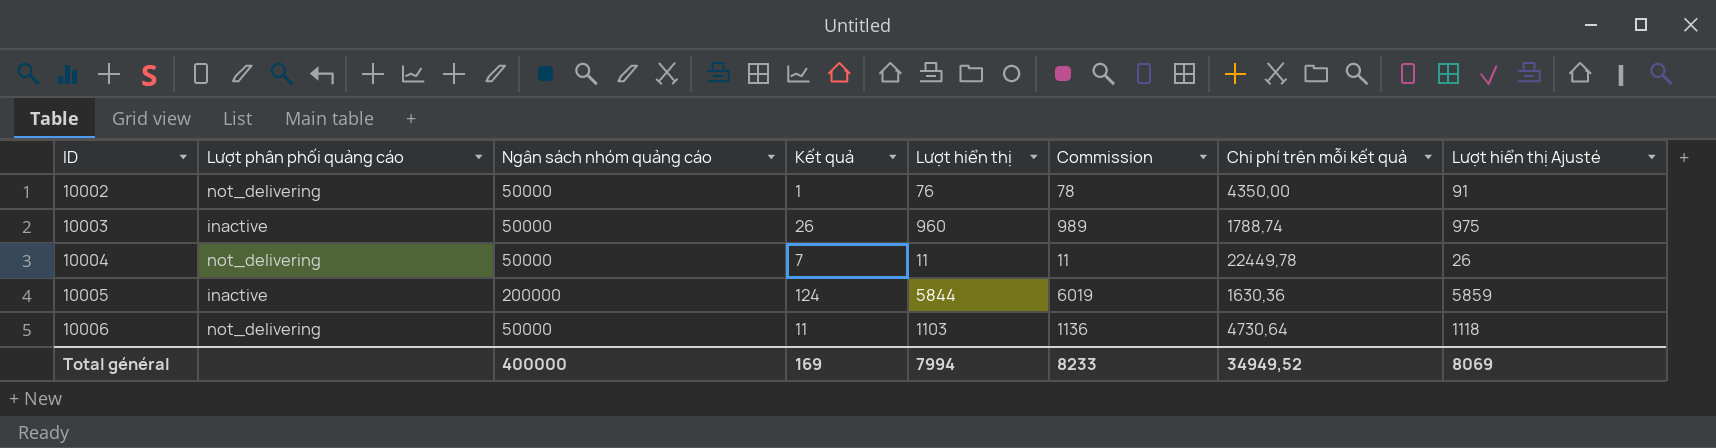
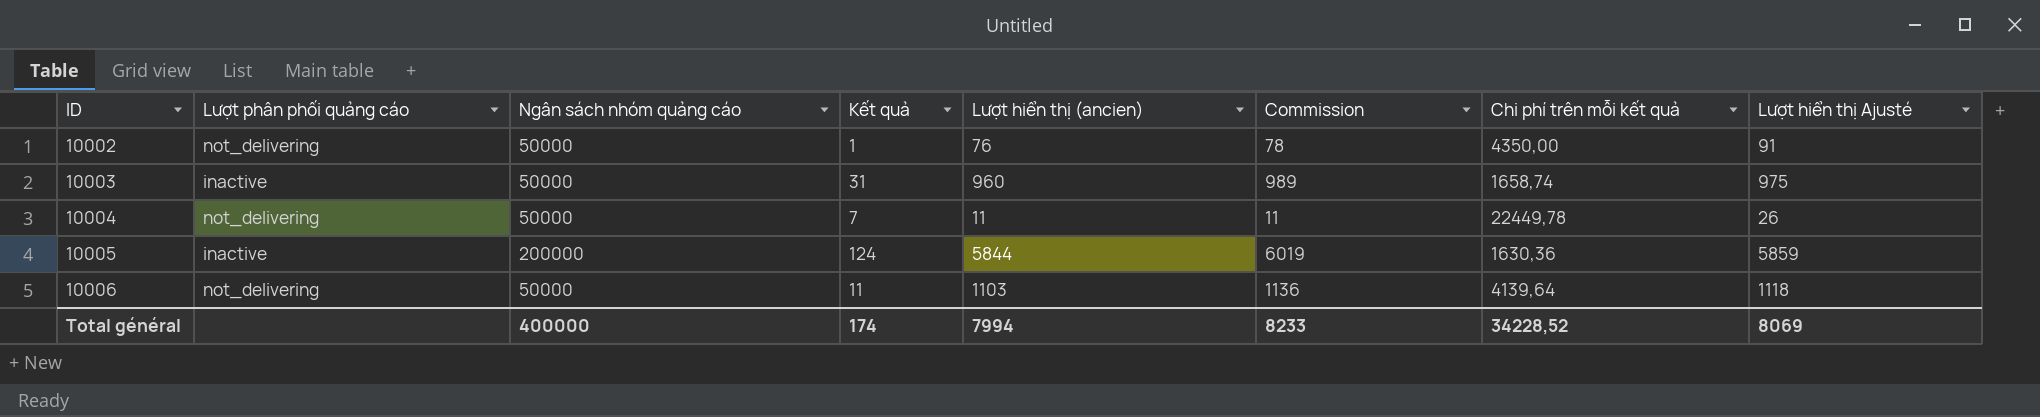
column name: Lượt hiển thị -> Lượt hiển thị (ancien)
10003 | Kết quả: 26 -> 31
10003 | Chi phí trên mỗi kết quả: 1788,74 -> 1658,74
10006 | Chi phí trên mỗi kết quả: 4730,64 -> 4139,64
Total général | Kết quả: 169 -> 174
Total général | Chi phí trên mỗi kết quả: 34949,52 -> 34228,52

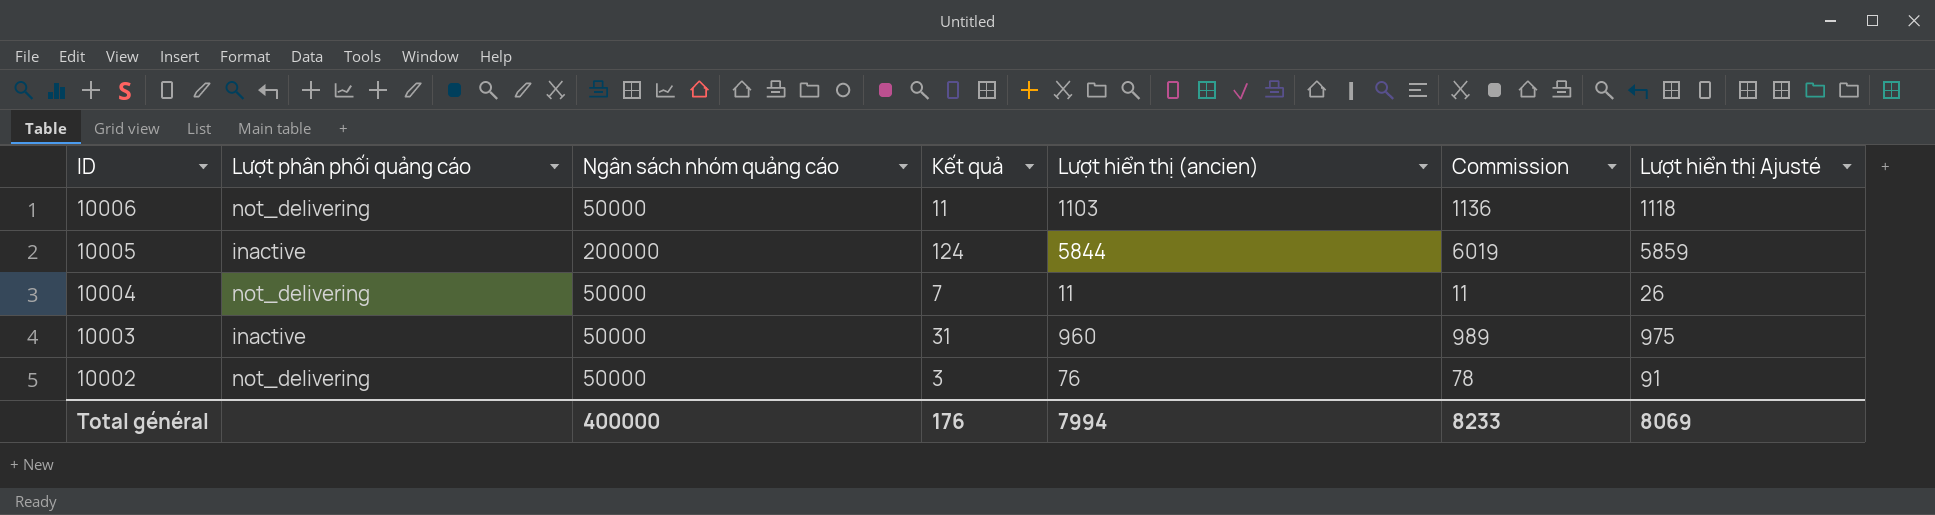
row order: ID ascending -> ID descending
column Chi phí trên mỗi kết quả | position: 7 -> none
10002 | Kết quả: 1 -> 3
Total général | Kết quả: 174 -> 176

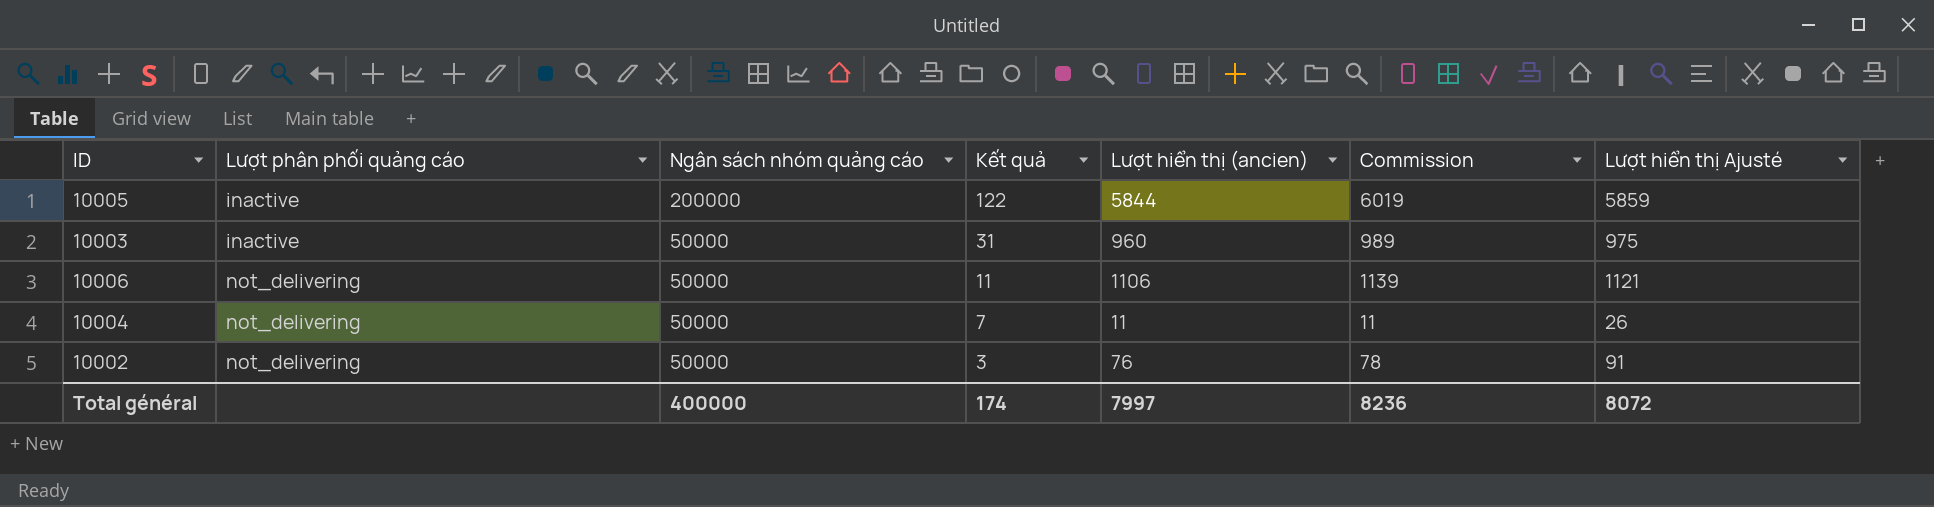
row order: ID descending -> Lượt phân phối quảng cáo ascending
10005 | Kết quả: 124 -> 122
10006 | Lượt hiển thị (ancien): 1103 -> 1106
10006 | Commission: 1136 -> 1139
10006 | Lượt hiển thị Ajusté: 1118 -> 1121
Total général | Kết quả: 176 -> 174
Total général | Lượt hiển thị (ancien): 7994 -> 7997
Total général | Commission: 8233 -> 8236
Total général | Lượt hiển thị Ajusté: 8069 -> 8072

